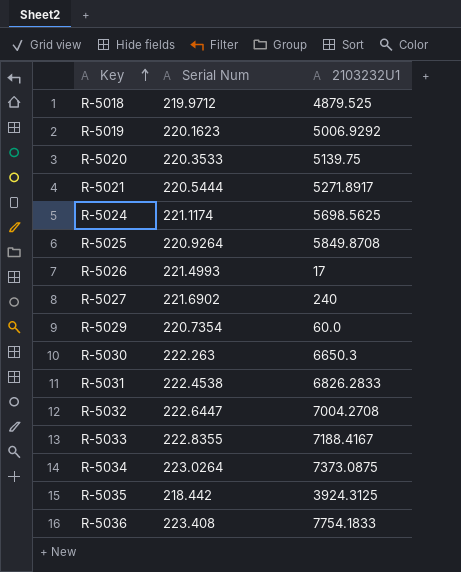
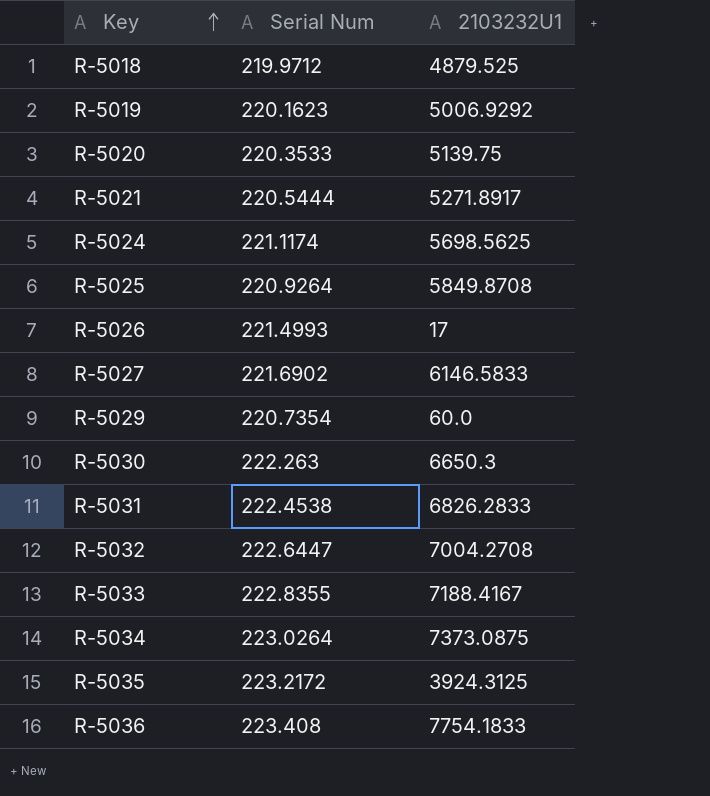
R-5027 | 2103232U1: 240 -> 6146.5833
R-5035 | Serial Num: 218.442 -> 223.2172

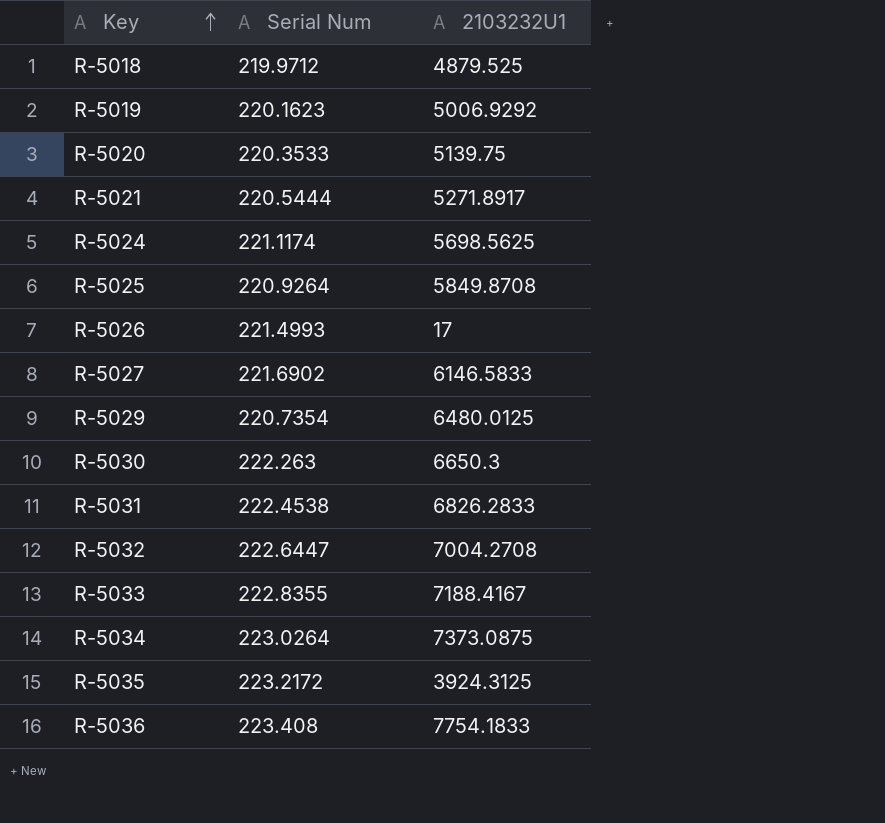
R-5029 | 2103232U1: 60.0 -> 6480.0125

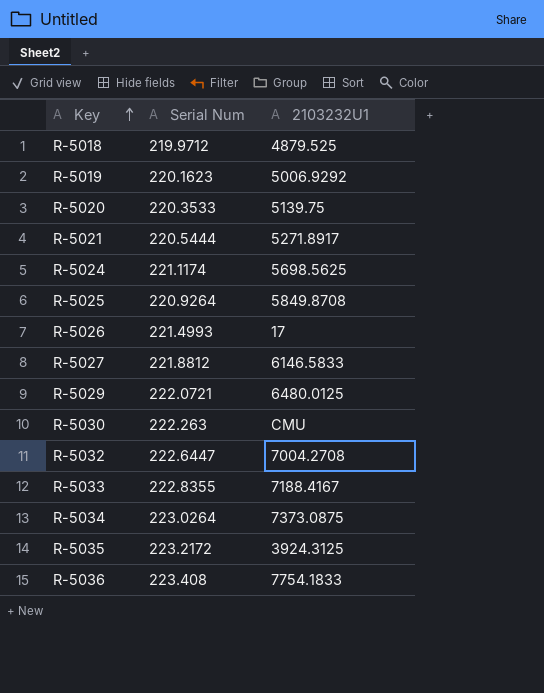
row R-5031: 222.4538 | 6826.2833 -> none
R-5027 | Serial Num: 221.6902 -> 221.8812
R-5029 | Serial Num: 220.7354 -> 222.0721
R-5030 | 2103232U1: 6650.3 -> CMU

